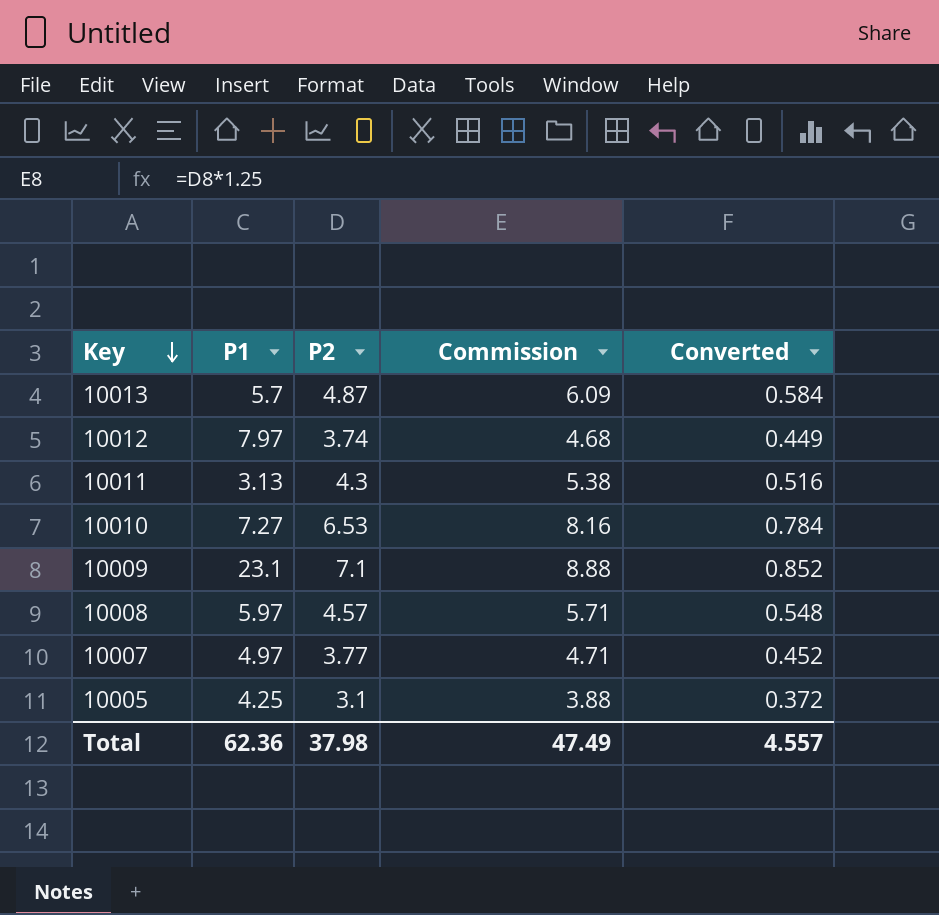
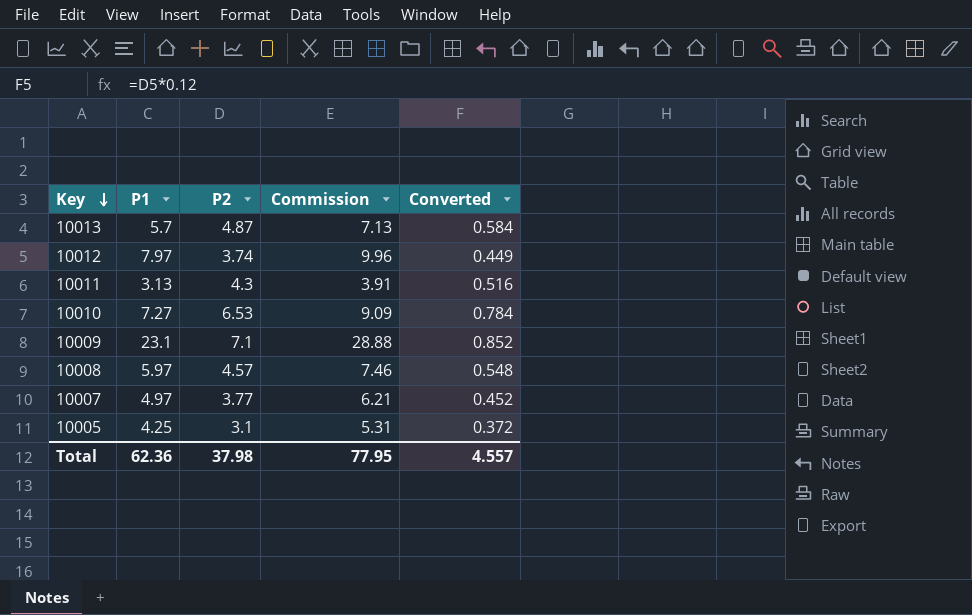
column Commission | formula: [P2] * 1.25 -> [P1] * 1.25
Total | Commission: 47.49 -> 77.95

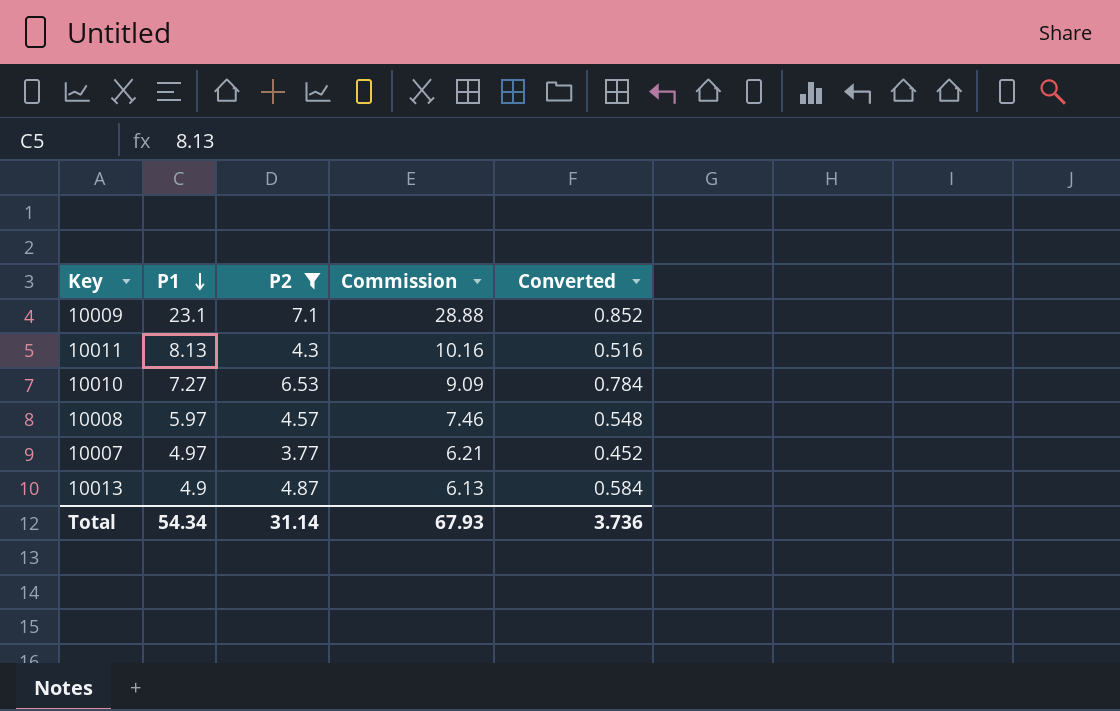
filter: none -> P2 >= 3.77
row order: Key descending -> P1 descending
10011 | P1: 3.13 -> 8.13
10011 | Commission: 3.91 -> 10.16
10013 | P1: 5.7 -> 4.9
10013 | Commission: 7.13 -> 6.13
Total | P1: 62.36 -> 54.34
Total | P2: 37.98 -> 31.14
Total | Commission: 77.95 -> 67.93
Total | Converted: 4.557 -> 3.736

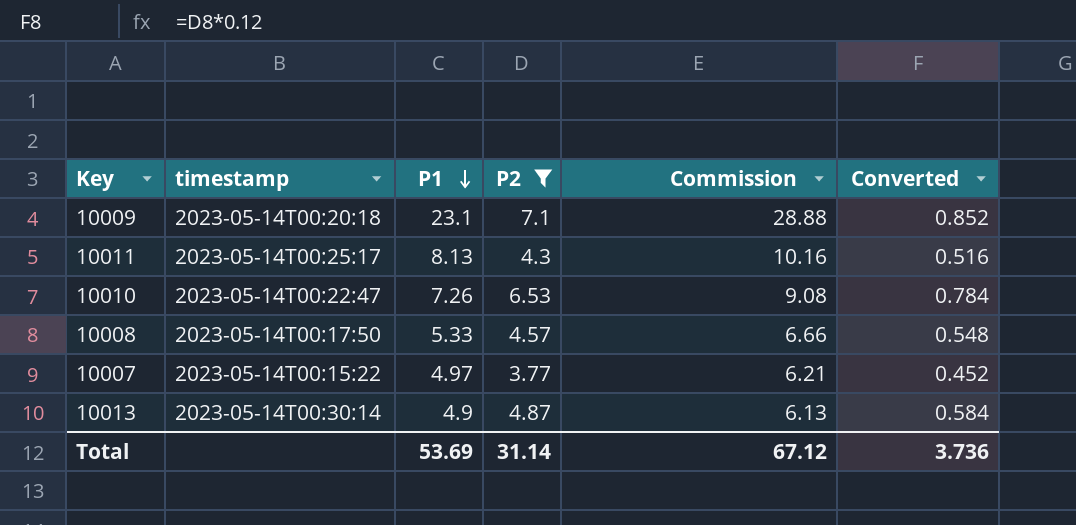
column timestamp | position: none -> 2
10010 | P1: 7.27 -> 7.26
10010 | Commission: 9.09 -> 9.08
10008 | P1: 5.97 -> 5.33
10008 | Commission: 7.46 -> 6.66
Total | P1: 54.34 -> 53.69
Total | Commission: 67.93 -> 67.12

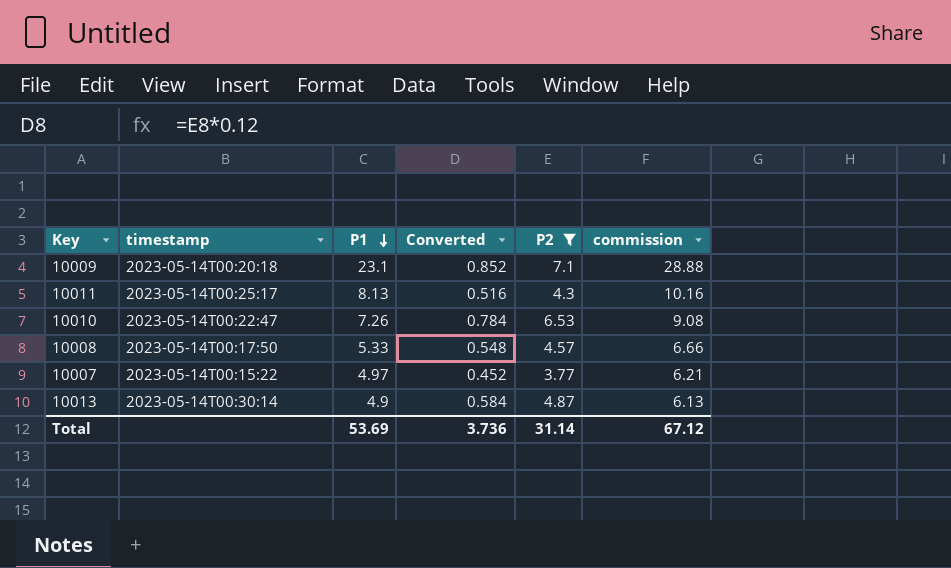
column Converted | position: 6 -> 4
column name: Commission -> commission

